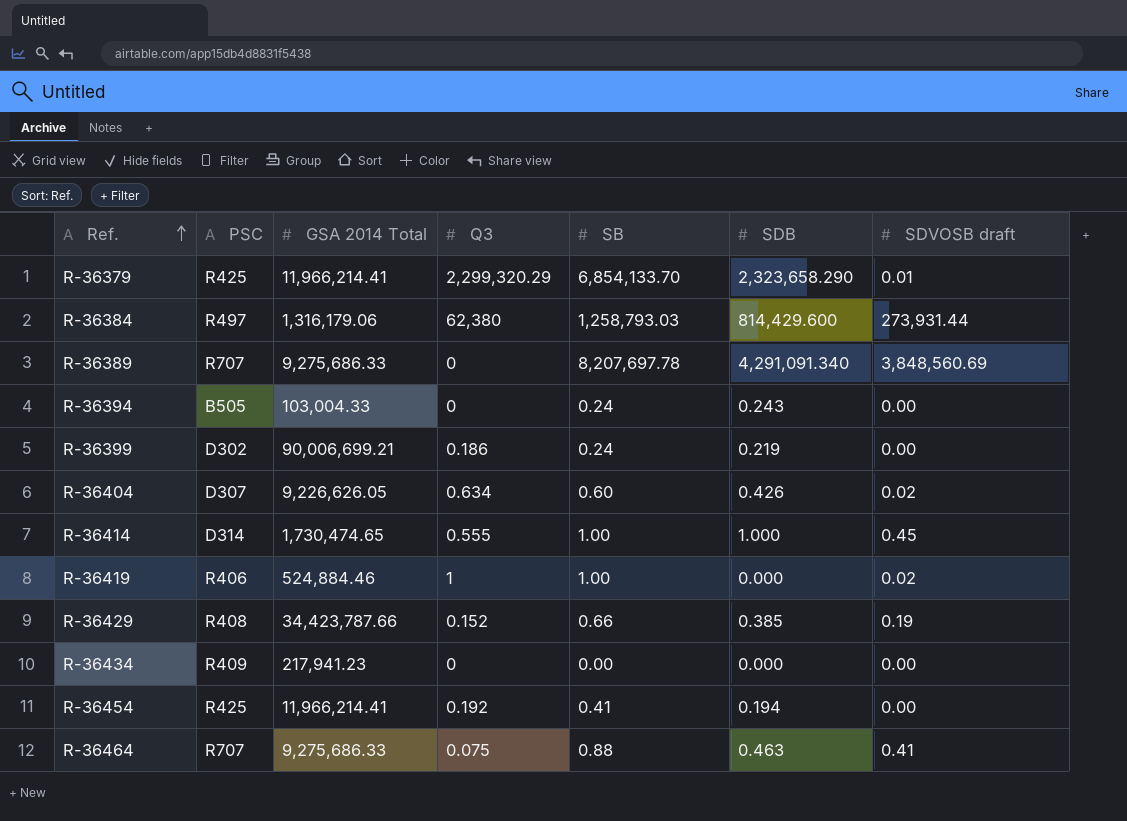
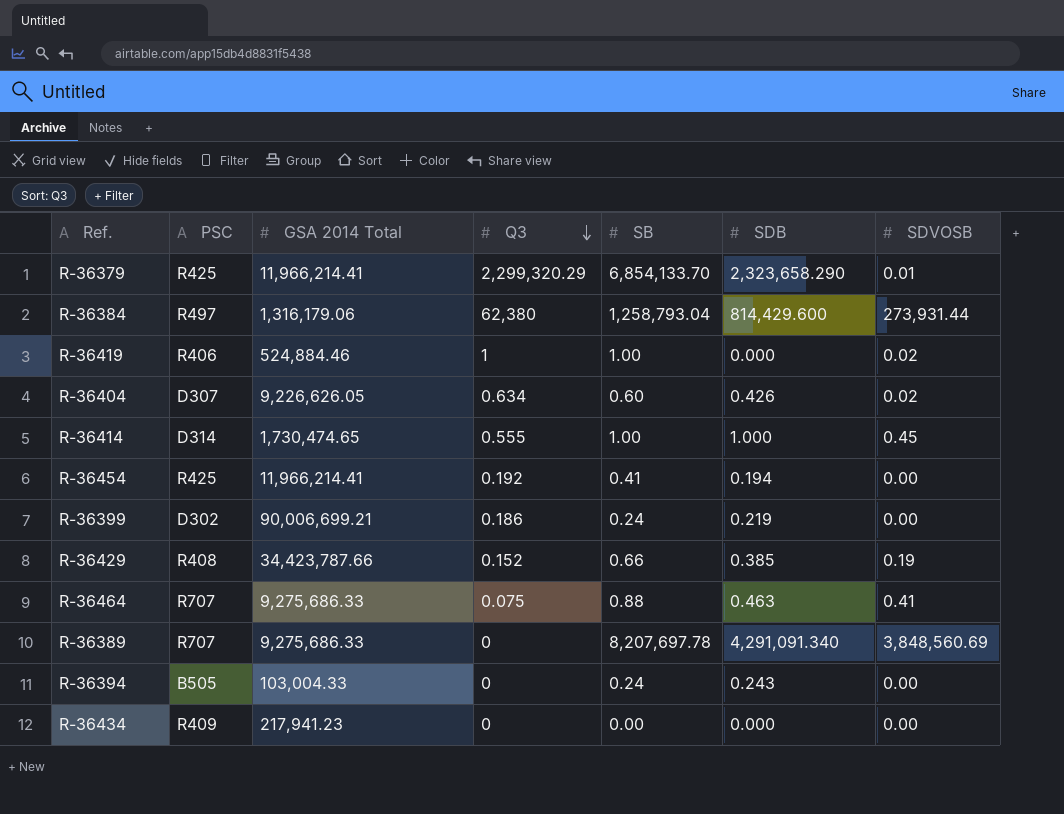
row order: Ref. ascending -> Q3 descending
column name: SDVOSB draft -> SDVOSB
R-36384 | SB: 1,258,793.03 -> 1,258,793.04

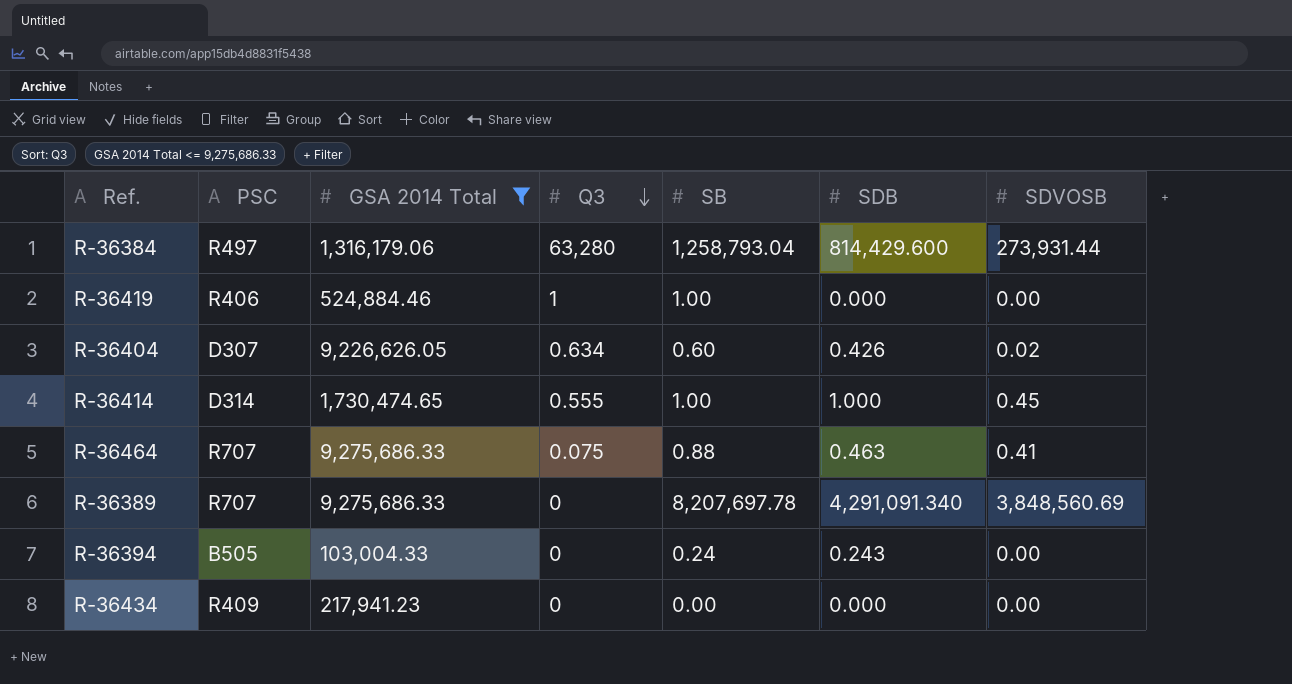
filter: none -> GSA 2014 Total <= 9,275,686.33
R-36384 | Q3: 62,380 -> 63,280
R-36419 | SDVOSB: 0.02 -> 0.00

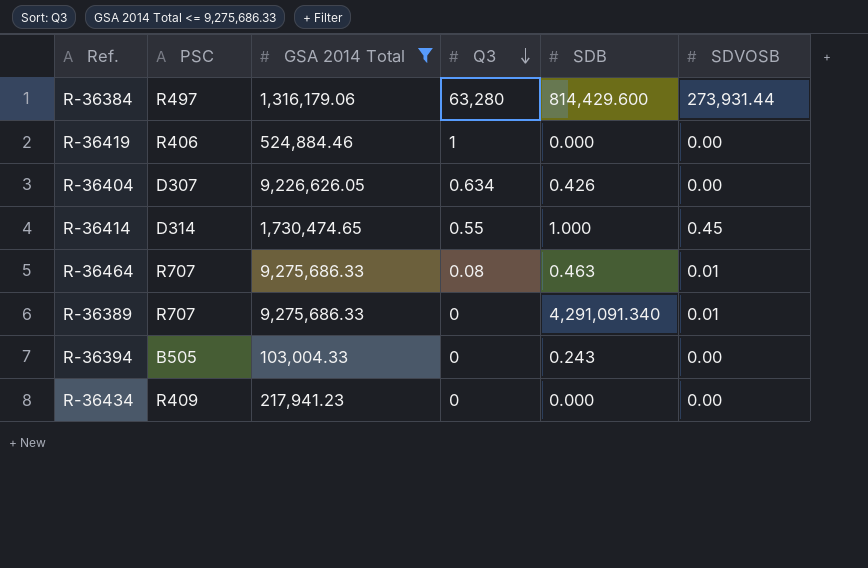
column SB | position: 5 -> none
R-36404 | SDVOSB: 0.02 -> 0.00
R-36414 | Q3: 0.555 -> 0.55
R-36464 | Q3: 0.075 -> 0.08
R-36464 | SDVOSB: 0.41 -> 0.01
R-36389 | SDVOSB: 3,848,560.69 -> 0.01

